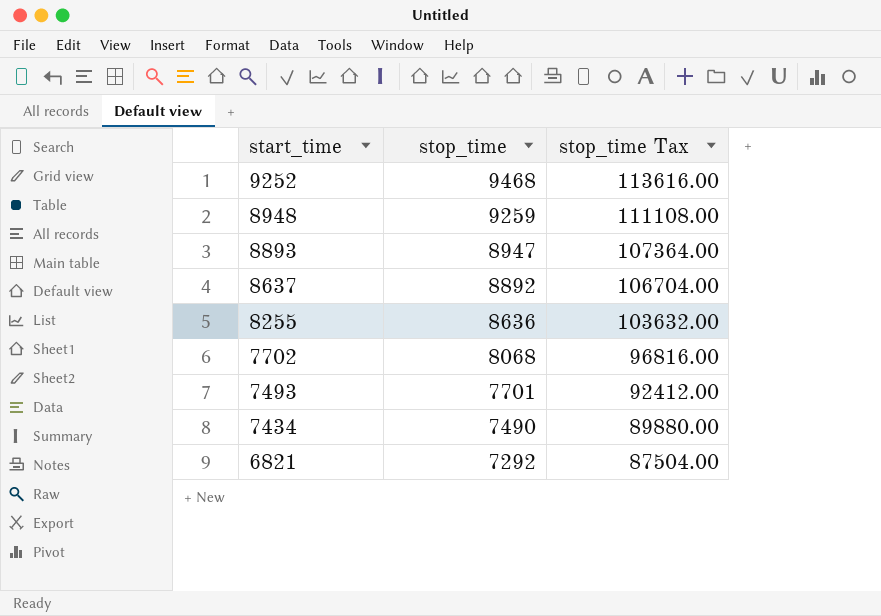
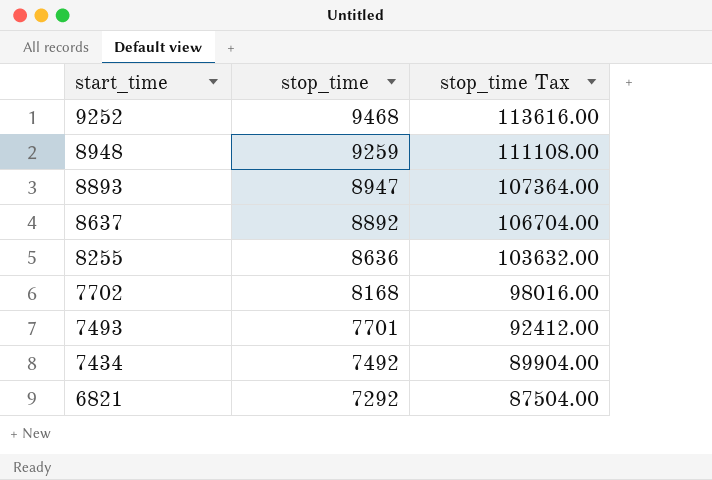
7702 | stop_time: 8068 -> 8168
7702 | stop_time Tax: 96816.00 -> 98016.00
7434 | stop_time: 7490 -> 7492
7434 | stop_time Tax: 89880.00 -> 89904.00

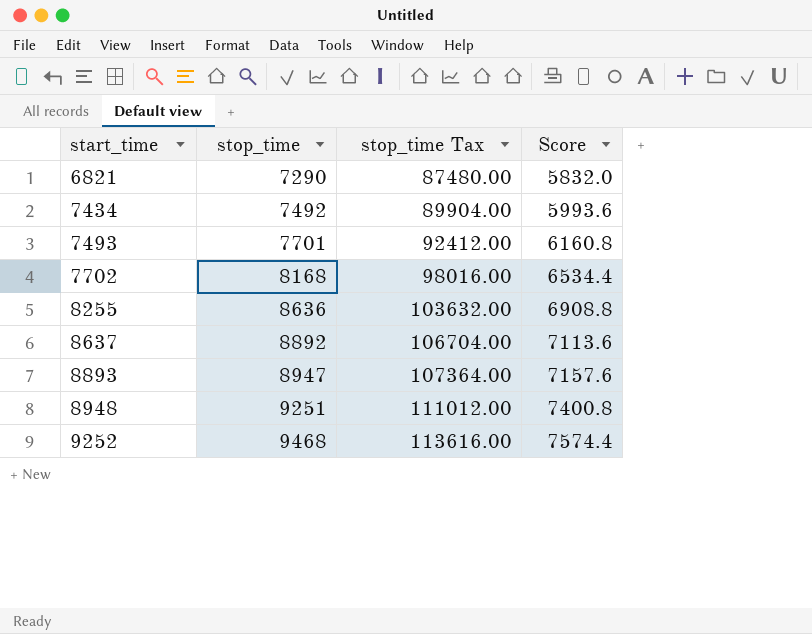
row order: start_time descending -> start_time ascending
column Score | formula: none -> [stop_time] * 0.8
6821 | stop_time: 7292 -> 7290
6821 | stop_time Tax: 87504.00 -> 87480.00
8948 | stop_time: 9259 -> 9251
8948 | stop_time Tax: 111108.00 -> 111012.00

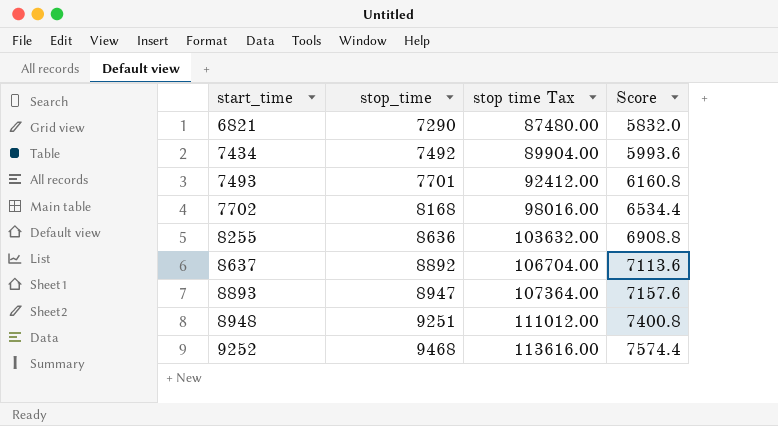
column name: stop_time Tax -> stop time Tax

